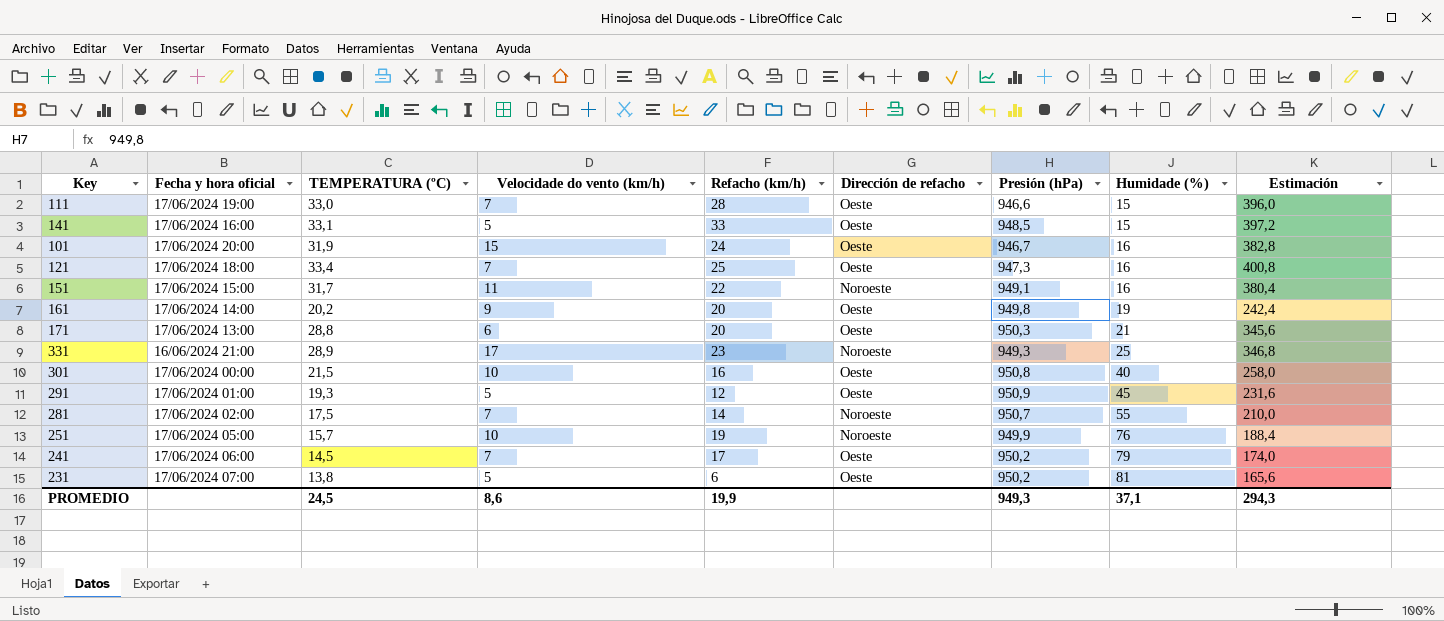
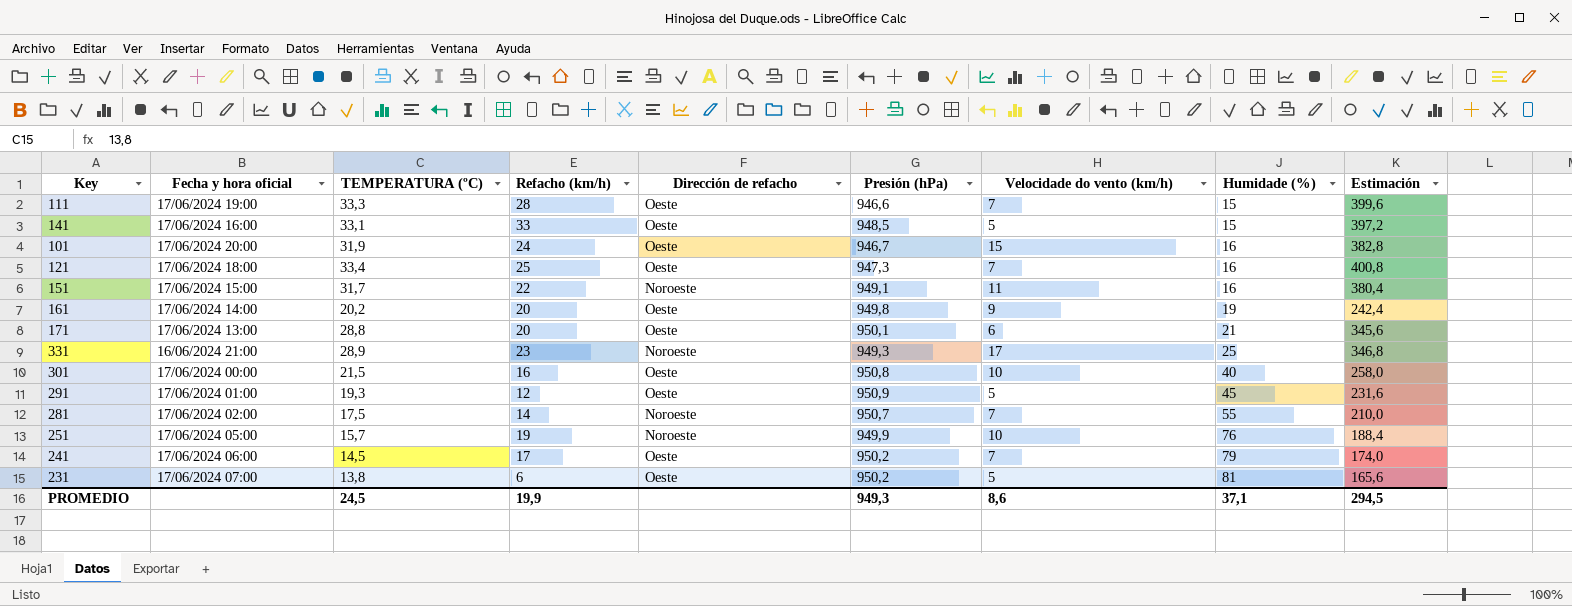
column Velocidade do vento (km/h) | position: 4 -> 7
111 | TEMPERATURA (ºC): 33,0 -> 33,3
111 | Estimación: 396,0 -> 399,6
171 | Presión (hPa): 950,3 -> 950,1
PROMEDIO | Estimación: 294,3 -> 294,5

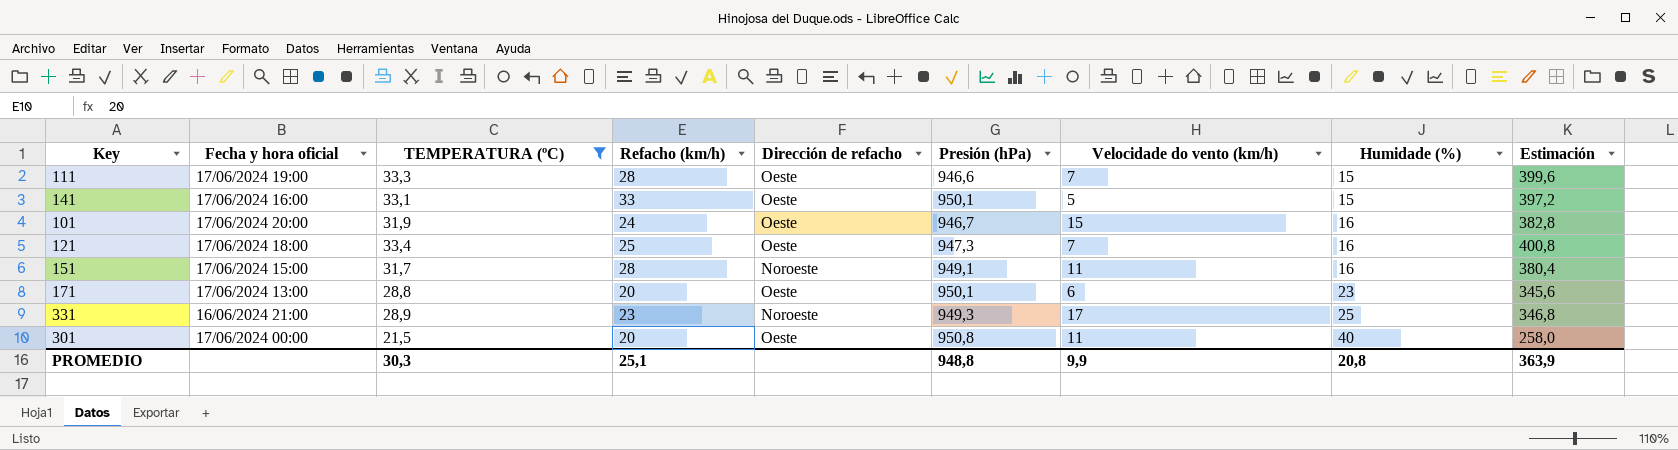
filter: none -> TEMPERATURA (ºC) >= 21,5
141 | Presión (hPa): 948,5 -> 950,1
151 | Refacho (km/h): 22 -> 28
171 | Humidade (%): 21 -> 23
301 | Refacho (km/h): 16 -> 20
301 | Velocidade do vento (km/h): 10 -> 11
PROMEDIO | TEMPERATURA (ºC): 24,5 -> 30,3
PROMEDIO | Refacho (km/h): 19,9 -> 25,1
PROMEDIO | Presión (hPa): 949,3 -> 948,8
PROMEDIO | Velocidade do vento (km/h): 8,6 -> 9,9
PROMEDIO | Humidade (%): 37,1 -> 20,8
PROMEDIO | Estimación: 294,5 -> 363,9

